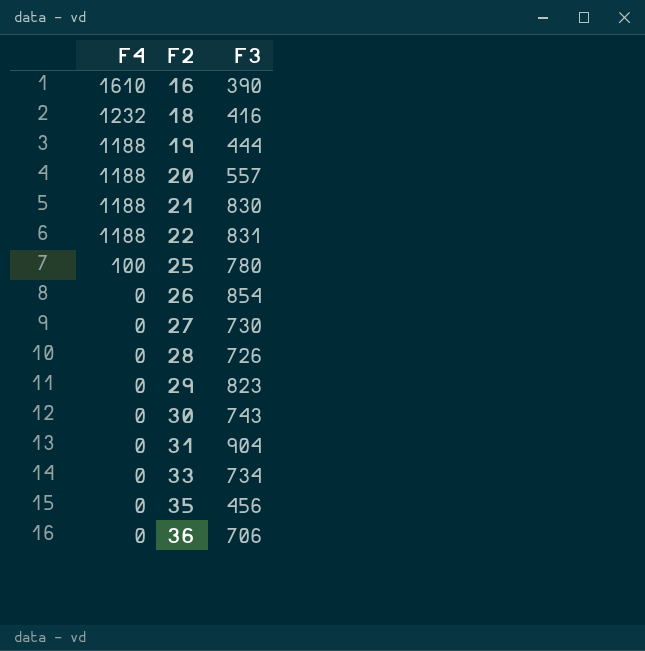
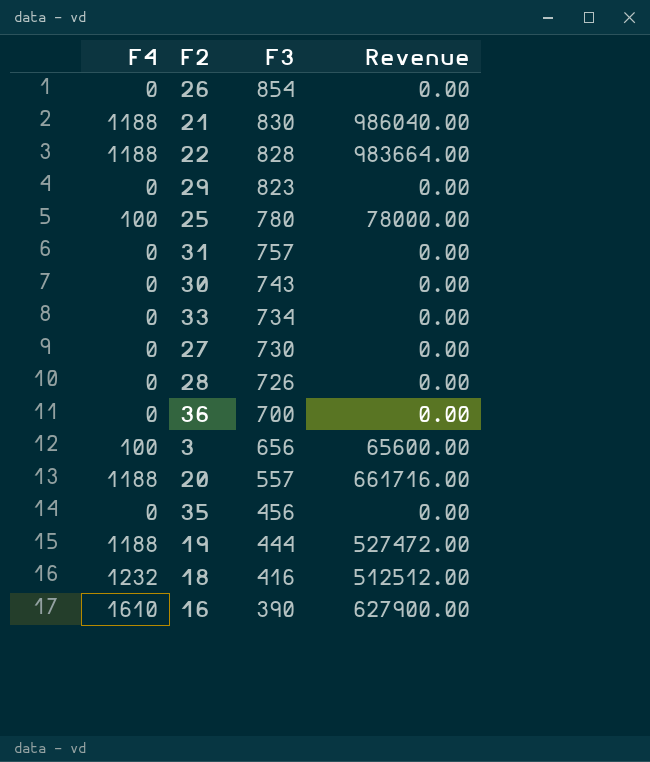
row order: F4 descending -> F3 descending
column Revenue | formula: none -> [F4] * [F3]
22 | F3: 831 -> 828
31 | F3: 904 -> 757
36 | F3: 706 -> 700
row 3: none -> 100 | 656 | 65600.00

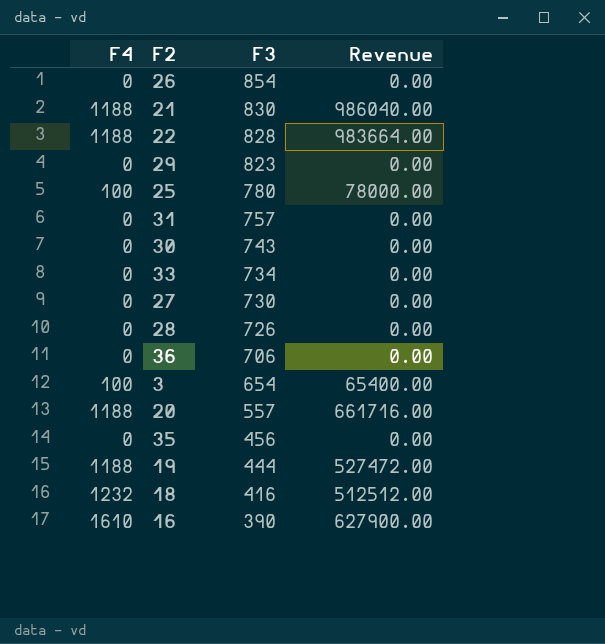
36 | F3: 700 -> 706
3 | F3: 656 -> 654
3 | Revenue: 65600.00 -> 65400.00

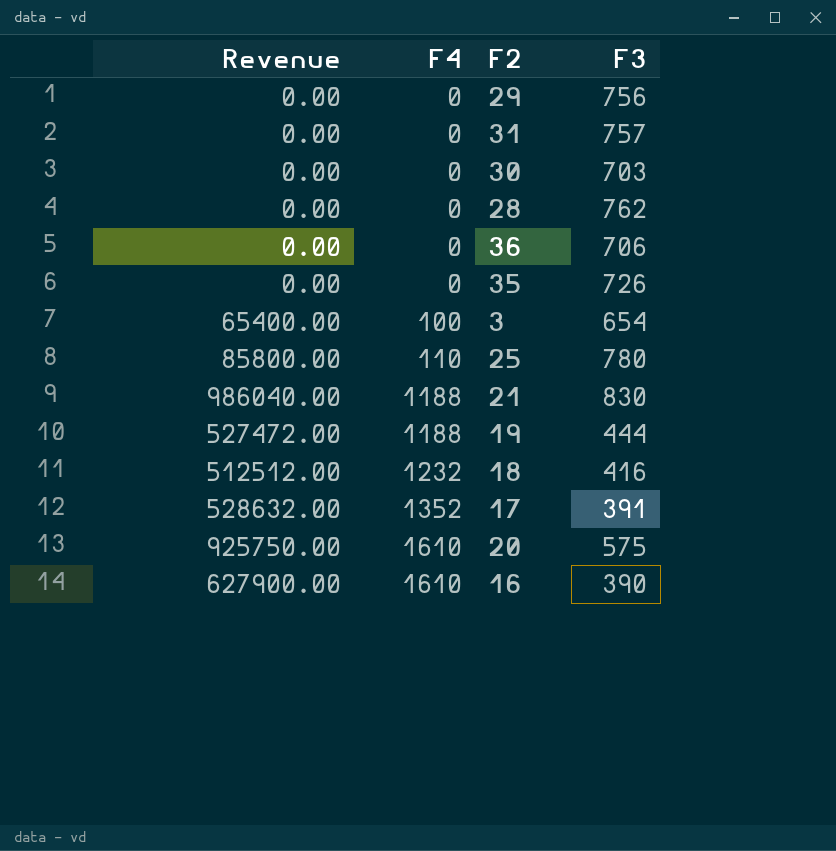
row order: F3 descending -> F4 ascending
column Revenue | position: 4 -> 1
row 26: 0 | 854 | 0.00 -> none
row 22: 1188 | 828 | 983664.00 -> none
row 33: 0 | 734 | 0.00 -> none
row 27: 0 | 730 | 0.00 -> none
29 | F3: 823 -> 756
30 | F3: 743 -> 703
28 | F3: 726 -> 762
35 | F3: 456 -> 726
25 | Revenue: 78000.00 -> 85800.00
25 | F4: 100 -> 110
row 17: none -> 528632.00 | 1352 | 391
20 | Revenue: 661716.00 -> 925750.00
20 | F4: 1188 -> 1610
20 | F3: 557 -> 575

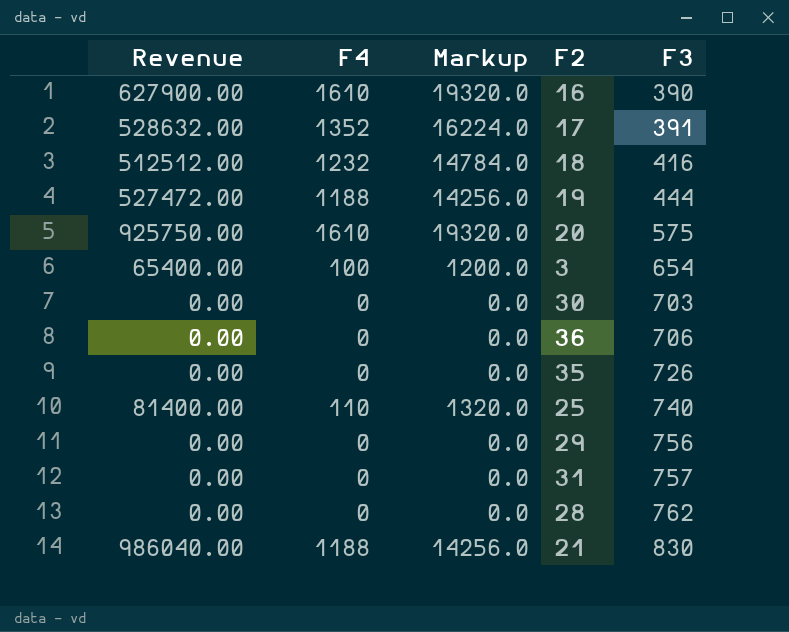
row order: F4 ascending -> F3 ascending
column Markup | formula: none -> [F4] * 12
25 | Revenue: 85800.00 -> 81400.00
25 | F3: 780 -> 740

